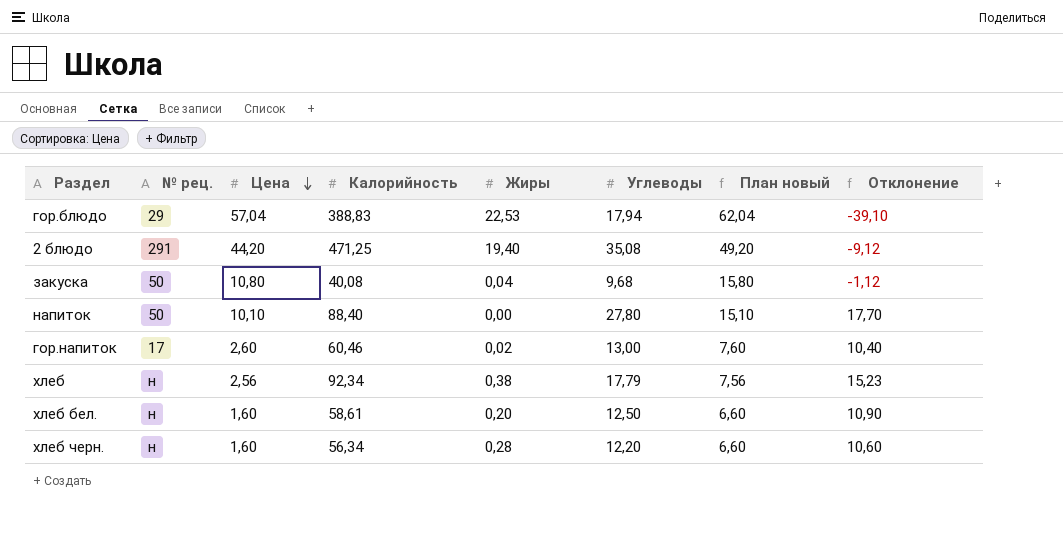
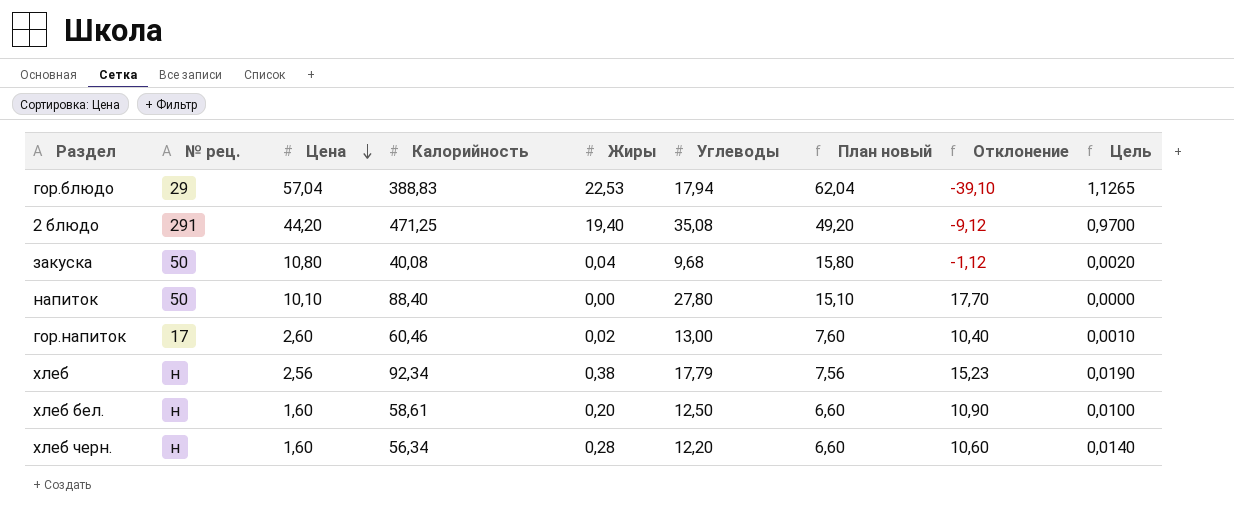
column Цель | formula: none -> [Жиры] * 0,05

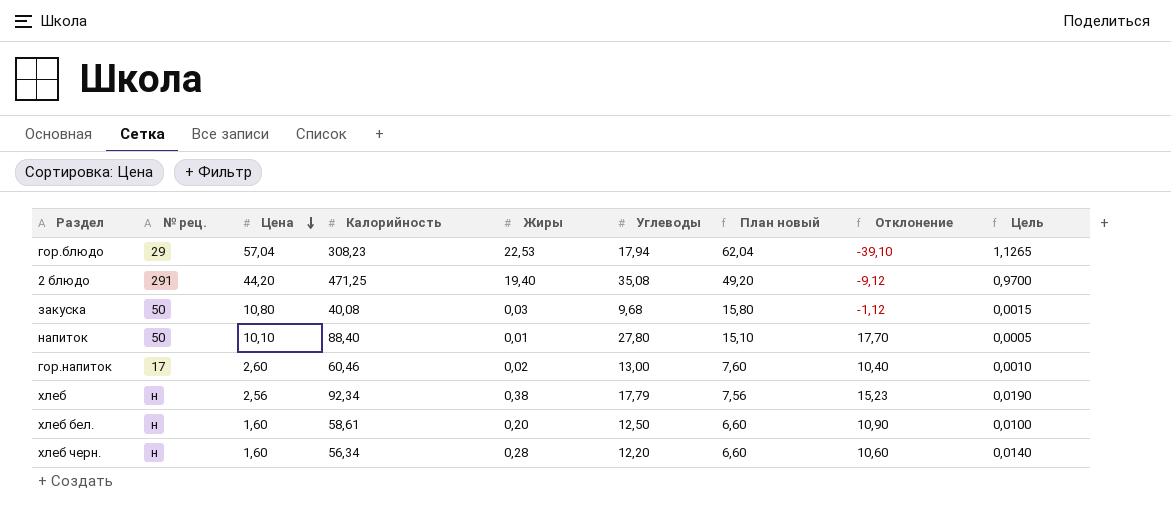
гор.блюдо | Калорийность: 388,83 -> 308,23
закуска | Жиры: 0,04 -> 0,03
закуска | Цель: 0,0020 -> 0,0015
напиток | Жиры: 0,00 -> 0,01
напиток | Цель: 0,0000 -> 0,0005

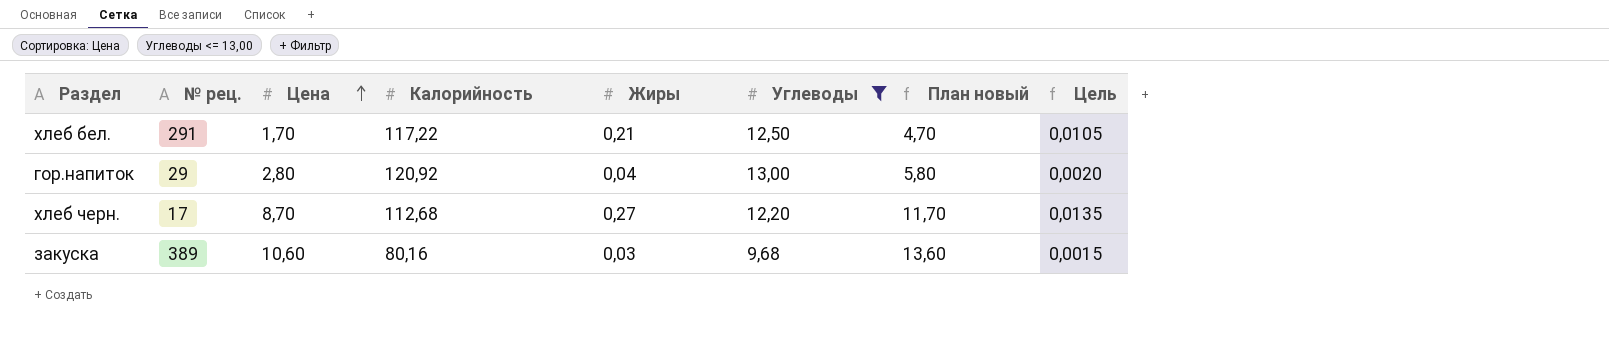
filter: none -> Углеводы <= 13,00
row order: Цена descending -> Цена ascending
column Отклонение | formula: [Углеводы] - [Цена] -> none
column План новый | formula: [Цена] + 5 -> [Цена] + 3
хлеб бел. | № рец.: н -> 291
хлеб бел. | Цена: 1,60 -> 1,70
хлеб бел. | Калорийность: 58,61 -> 117,22
хлеб бел. | Жиры: 0,20 -> 0,21
хлеб бел. | Цель: 0,0100 -> 0,0105
гор.напиток | № рец.: 17 -> 29
гор.напиток | Цена: 2,60 -> 2,80
гор.напиток | Калорийность: 60,46 -> 120,92
гор.напиток | Жиры: 0,02 -> 0,04
гор.напиток | Цель: 0,0010 -> 0,0020
хлеб черн. | № рец.: н -> 17
хлеб черн. | Цена: 1,60 -> 8,70
хлеб черн. | Калорийность: 56,34 -> 112,68
хлеб черн. | Жиры: 0,28 -> 0,27
хлеб черн. | Цель: 0,0140 -> 0,0135
закуска | № рец.: 50 -> 389
закуска | Цена: 10,80 -> 10,60
закуска | Калорийность: 40,08 -> 80,16

